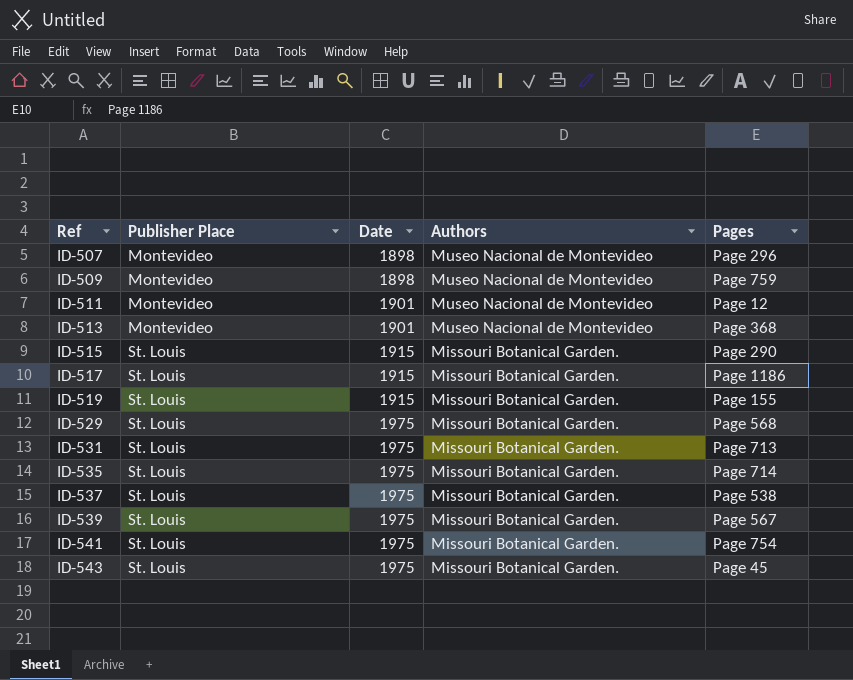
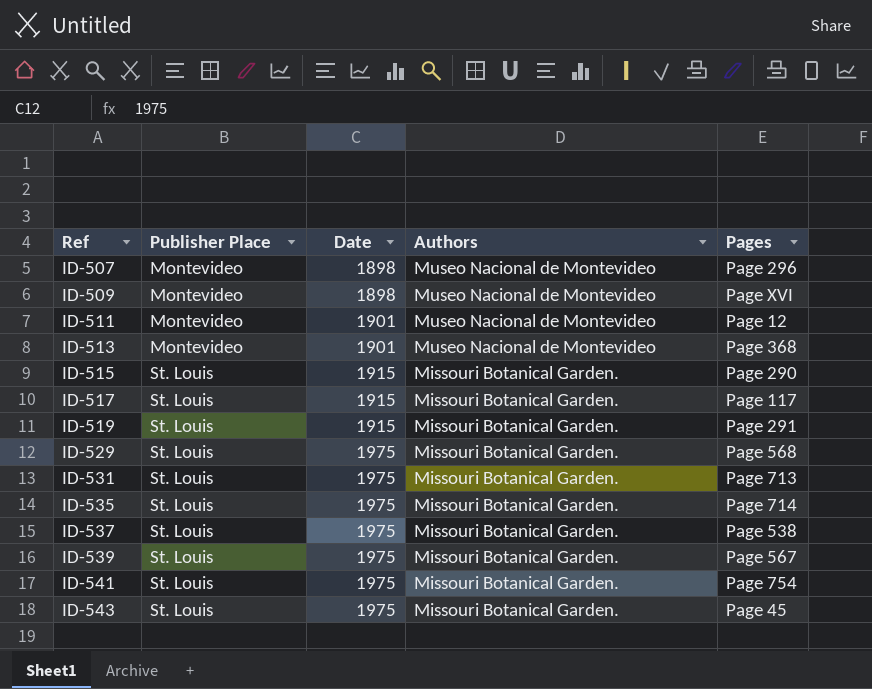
ID-509 | Pages: Page 759 -> Page XVI
ID-517 | Pages: Page 1186 -> Page 117
ID-519 | Pages: Page 155 -> Page 291

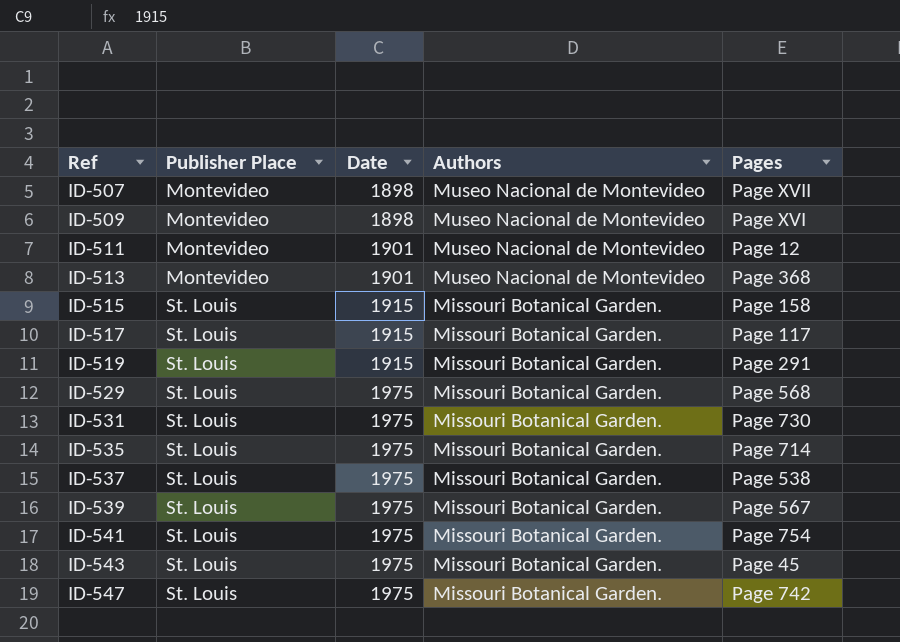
ID-507 | Pages: Page 296 -> Page XVII
ID-515 | Pages: Page 290 -> Page 158
ID-531 | Pages: Page 713 -> Page 730
row ID-547: none -> St. Louis | 1975 | Missouri Botanical Garden. | Page 742

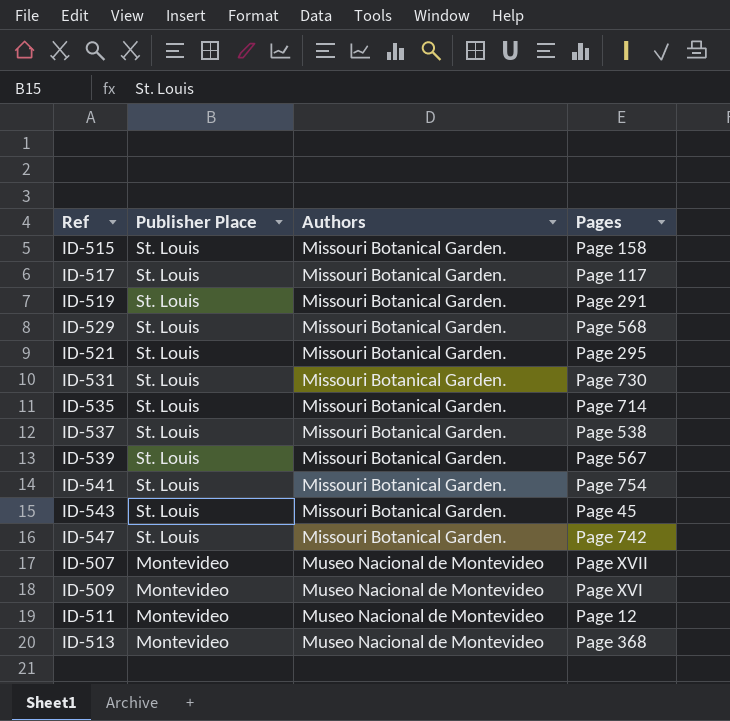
row order: Ref ascending -> Publisher Place descending
column Date | position: 3 -> none
row ID-521: none -> St. Louis | Missouri Botanical Garden. | Page 295

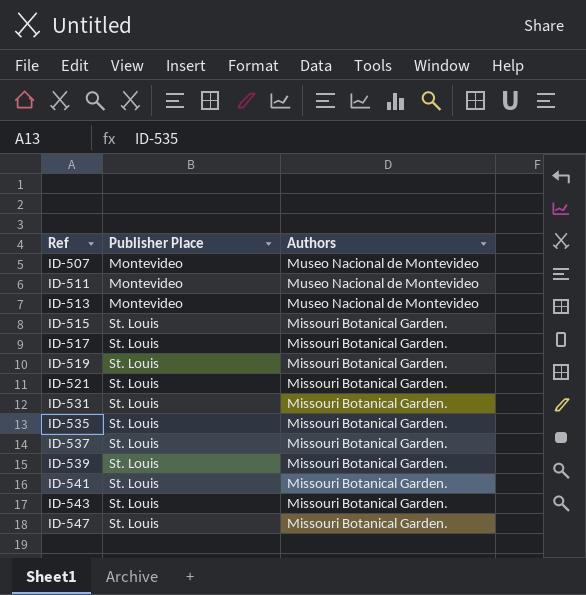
row order: Publisher Place descending -> Ref ascending
column Pages | position: 4 -> none
row ID-529: St. Louis | Missouri Botanical Garden. | Page 568 -> none
row ID-509: Montevideo | Museo Nacional de Montevideo | Page XVI -> none

